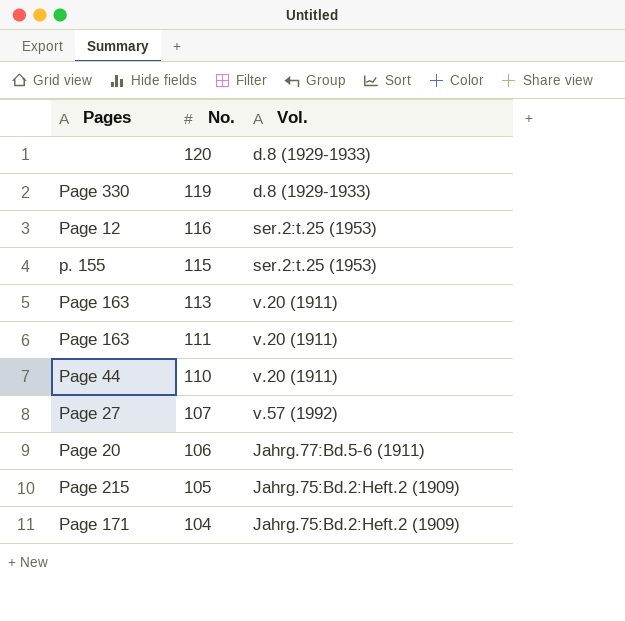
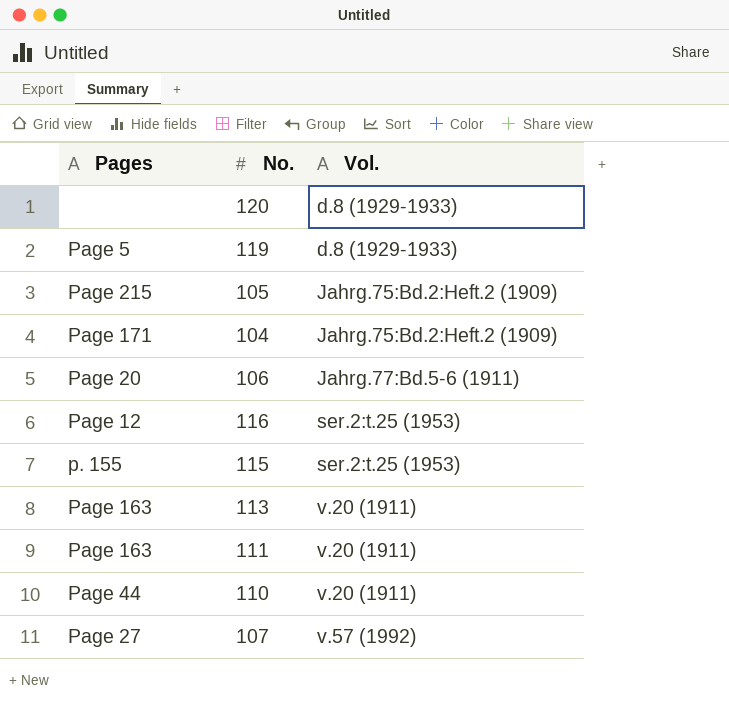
row order: No. descending -> Vol. ascending
119 | Pages: Page 330 -> Page 5

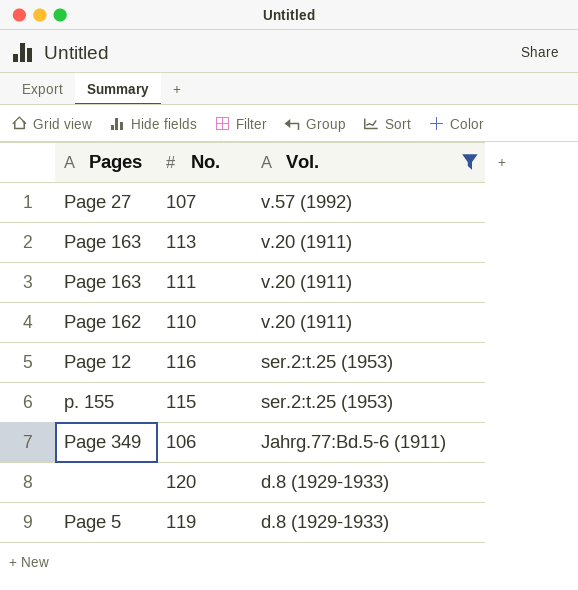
filter: none -> Vol. != Jahrg.75:Bd.2:Heft.2 (1909)
row order: Vol. ascending -> Vol. descending
110 | Pages: Page 44 -> Page 162
106 | Pages: Page 20 -> Page 349

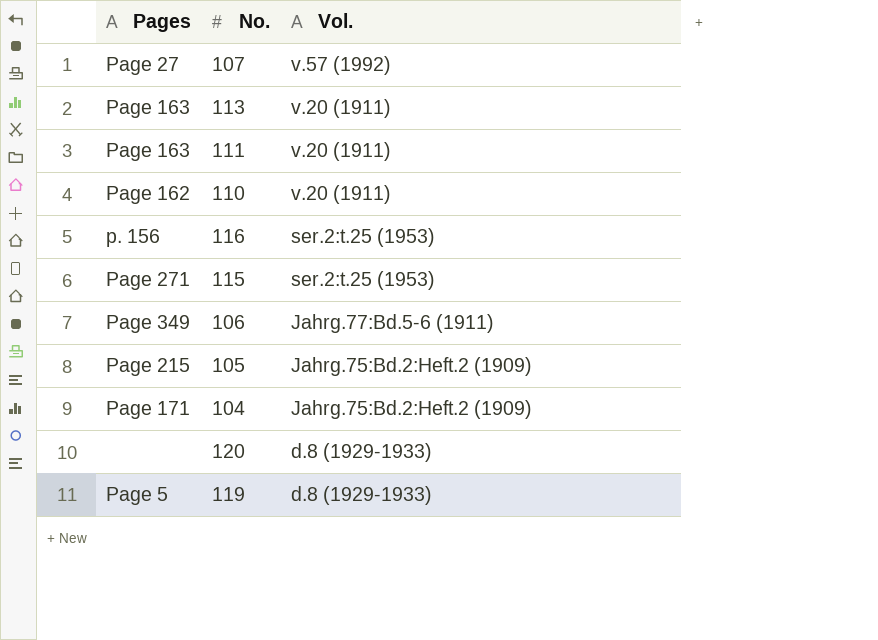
filter: Vol. != Jahrg.75:Bd.2:Heft.2 (1909) -> none
116 | Pages: Page 12 -> p. 156
115 | Pages: p. 155 -> Page 271

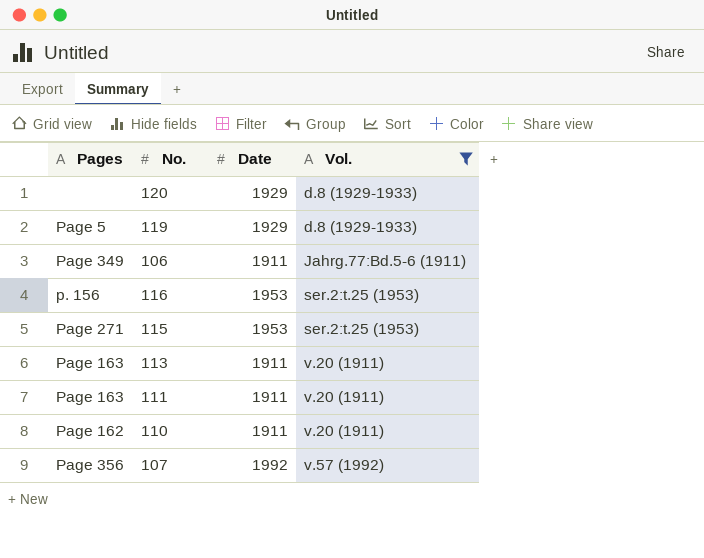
filter: none -> Vol. != Jahrg.75:Bd.2:Heft.2 (1909)
row order: Vol. descending -> Vol. ascending
column Date | position: none -> 3
107 | Pages: Page 27 -> Page 356

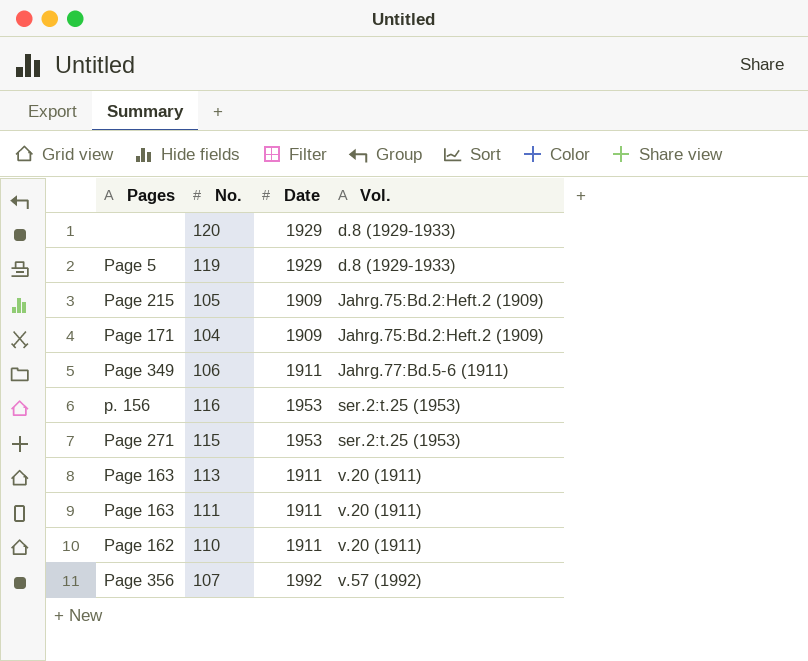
filter: Vol. != Jahrg.75:Bd.2:Heft.2 (1909) -> none

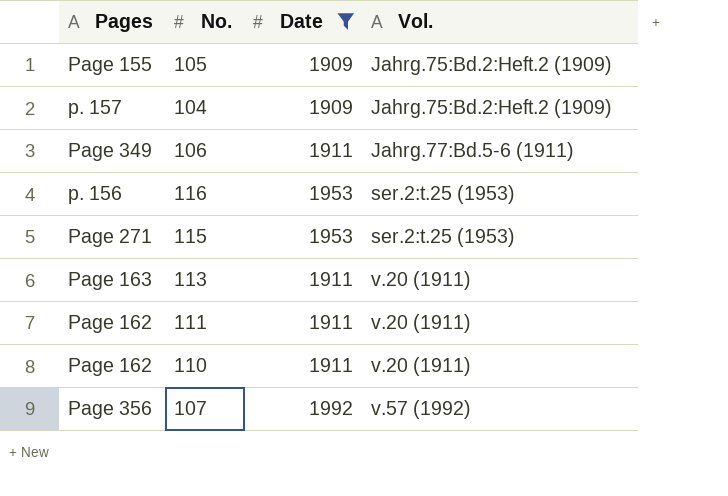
filter: none -> Date != 1929
105 | Pages: Page 215 -> Page 155
104 | Pages: Page 171 -> p. 157
111 | Pages: Page 163 -> Page 162

